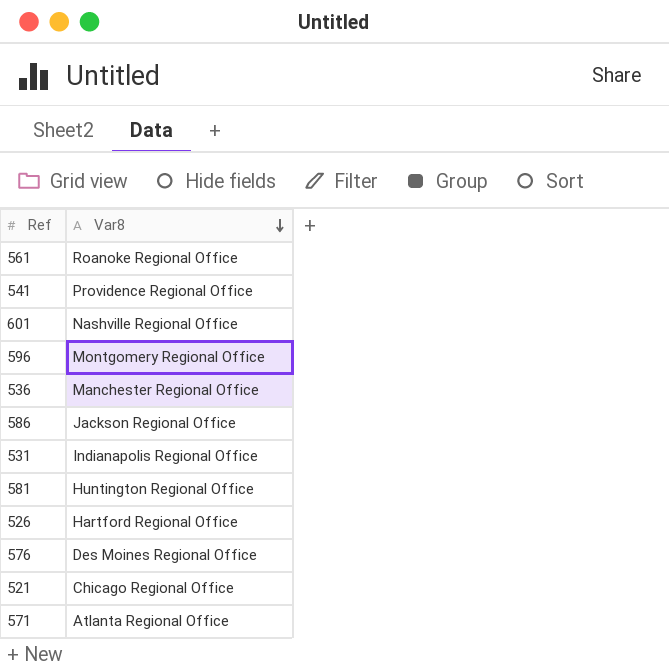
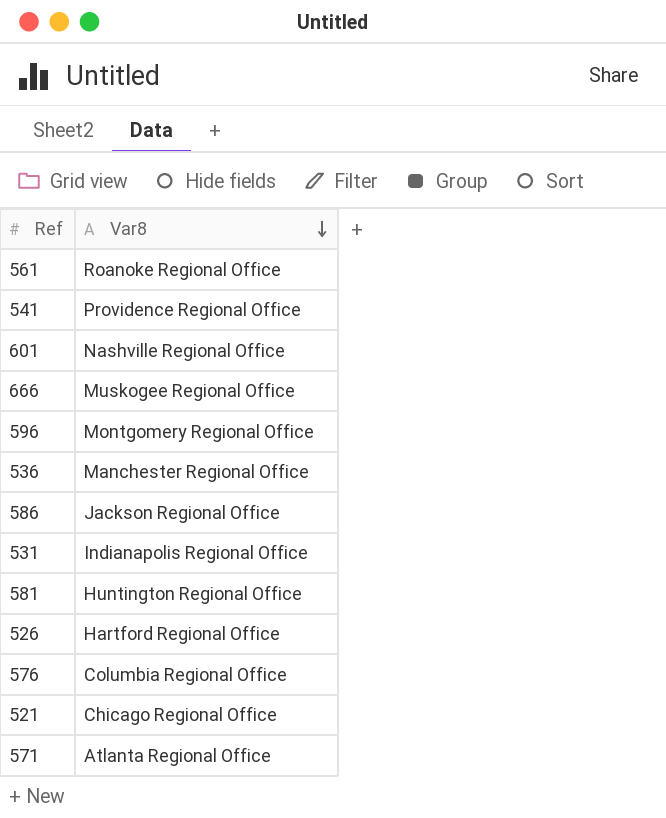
row 666: none -> Muskogee Regional Office
576 | Var8: Des Moines Regional Office -> Columbia Regional Office

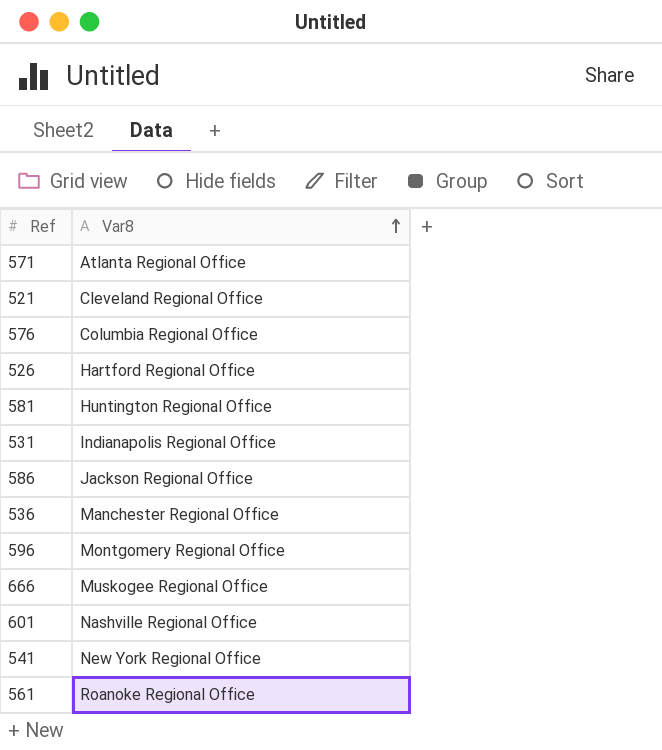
row order: Var8 descending -> Var8 ascending
521 | Var8: Chicago Regional Office -> Cleveland Regional Office
541 | Var8: Providence Regional Office -> New York Regional Office

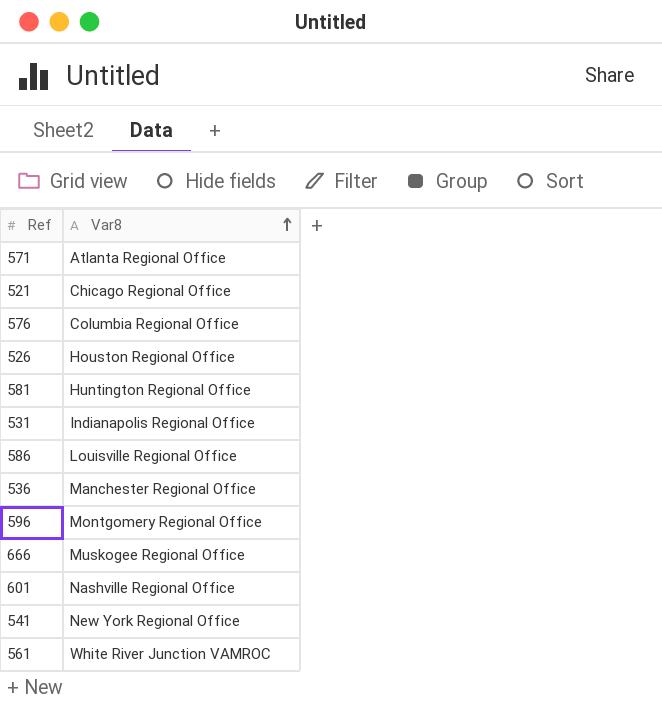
521 | Var8: Cleveland Regional Office -> Chicago Regional Office
526 | Var8: Hartford Regional Office -> Houston Regional Office
586 | Var8: Jackson Regional Office -> Louisville Regional Office
561 | Var8: Roanoke Regional Office -> White River Junction VAMROC

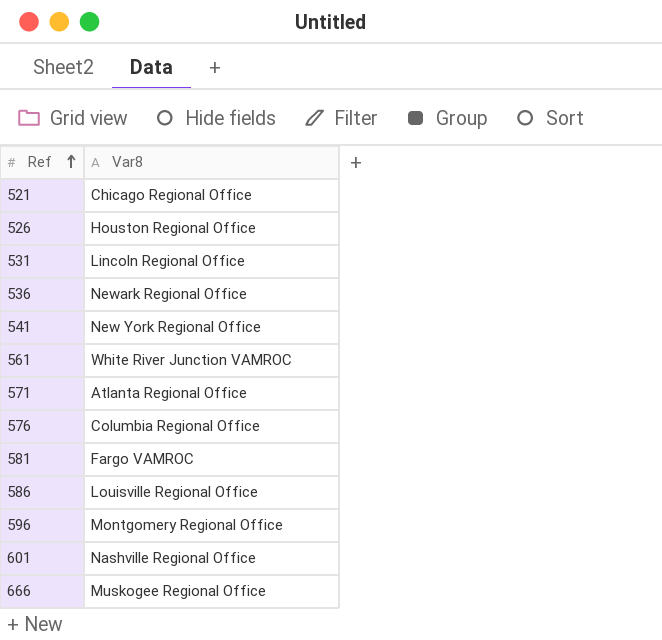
row order: Var8 ascending -> Ref ascending
531 | Var8: Indianapolis Regional Office -> Lincoln Regional Office
536 | Var8: Manchester Regional Office -> Newark Regional Office
581 | Var8: Huntington Regional Office -> Fargo VAMROC

